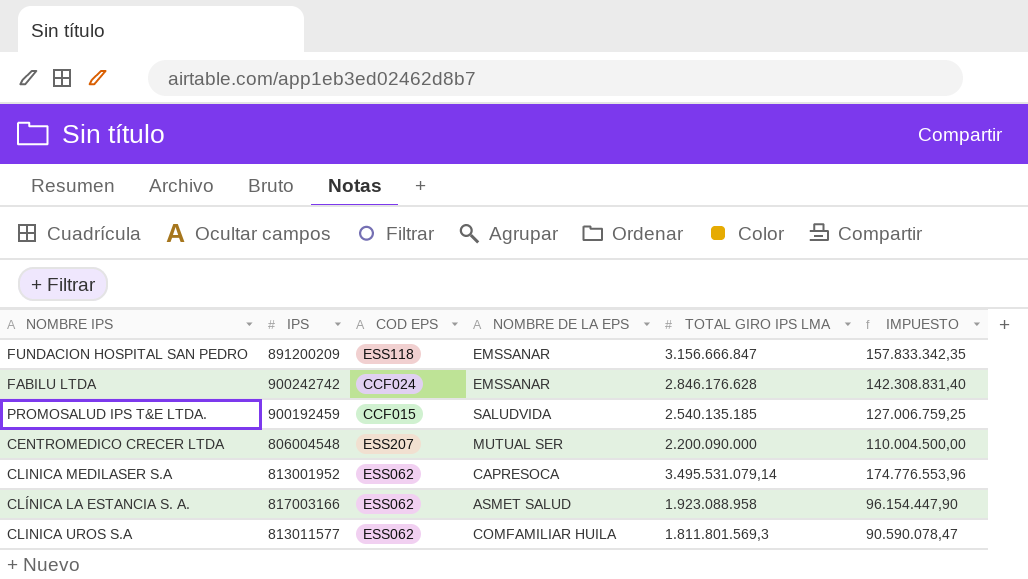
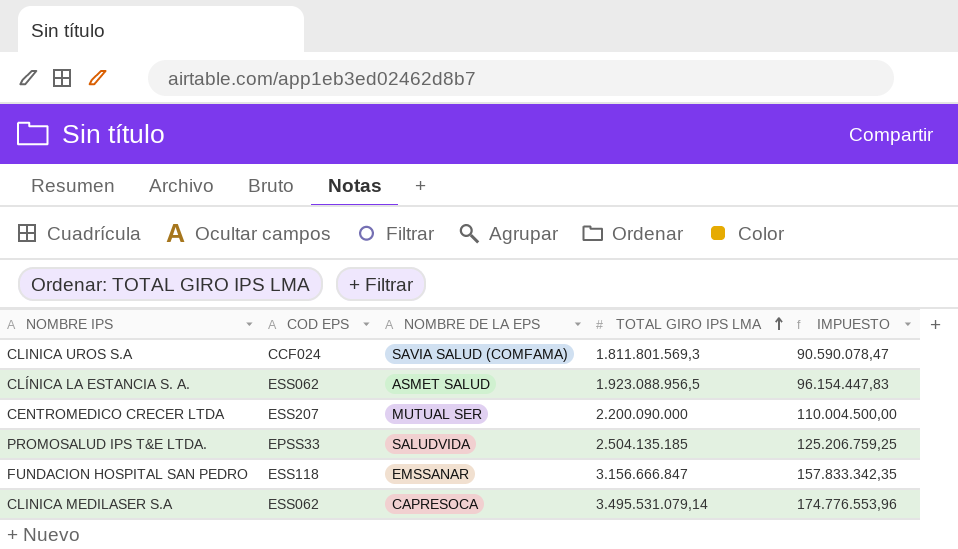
row order: none -> TOTAL GIRO IPS LMA ascending
column IPS | position: 2 -> none
row FABILU LTDA: 900242742 | CCF024 | EMSSANAR | 2.846.176.628 | 142.308.831,40 -> none
CLINICA UROS S.A | COD EPS: ESS062 -> CCF024
CLINICA UROS S.A | NOMBRE DE LA EPS: COMFAMILIAR HUILA -> SAVIA SALUD (COMFAMA)
CLÍNICA LA ESTANCIA S. A. | TOTAL GIRO IPS LMA: 1.923.088.958 -> 1.923.088.956,5
CLÍNICA LA ESTANCIA S. A. | IMPUESTO: 96.154.447,90 -> 96.154.447,83
PROMOSALUD IPS T&E LTDA. | COD EPS: CCF015 -> EPSS33
PROMOSALUD IPS T&E LTDA. | TOTAL GIRO IPS LMA: 2.540.135.185 -> 2.504.135.185
PROMOSALUD IPS T&E LTDA. | IMPUESTO: 127.006.759,25 -> 125.206.759,25

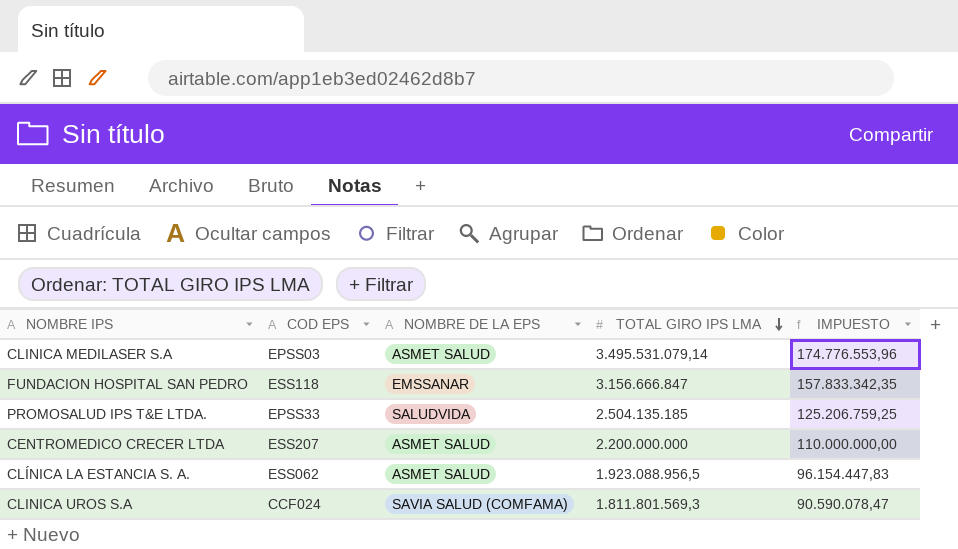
row order: TOTAL GIRO IPS LMA ascending -> TOTAL GIRO IPS LMA descending
CLINICA MEDILASER S.A | COD EPS: ESS062 -> EPSS03
CLINICA MEDILASER S.A | NOMBRE DE LA EPS: CAPRESOCA -> ASMET SALUD
CENTROMEDICO CRECER LTDA | NOMBRE DE LA EPS: MUTUAL SER -> ASMET SALUD
CENTROMEDICO CRECER LTDA | TOTAL GIRO IPS LMA: 2.200.090.000 -> 2.200.000.000
CENTROMEDICO CRECER LTDA | IMPUESTO: 110.004.500,00 -> 110.000.000,00

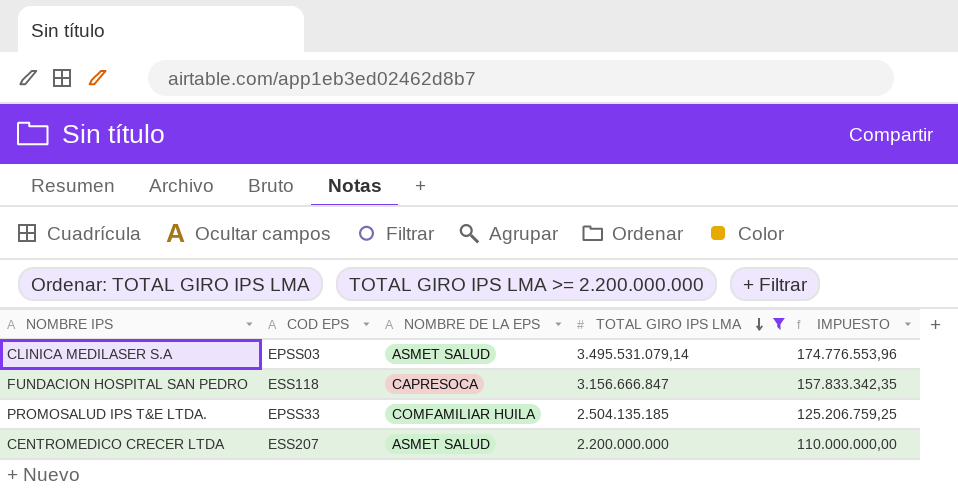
filter: none -> TOTAL GIRO IPS LMA >= 2.200.000.000
FUNDACION HOSPITAL SAN PEDRO | NOMBRE DE LA EPS: EMSSANAR -> CAPRESOCA
PROMOSALUD IPS T&E LTDA. | NOMBRE DE LA EPS: SALUDVIDA -> COMFAMILIAR HUILA

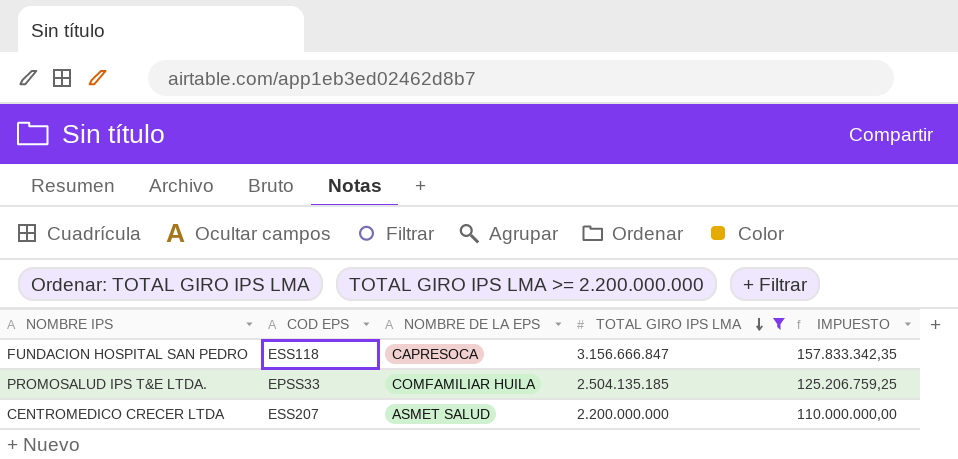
row CLINICA MEDILASER S.A: EPSS03 | ASMET SALUD | 3.495.531.079,14 | 174.776.553,96 -> none

